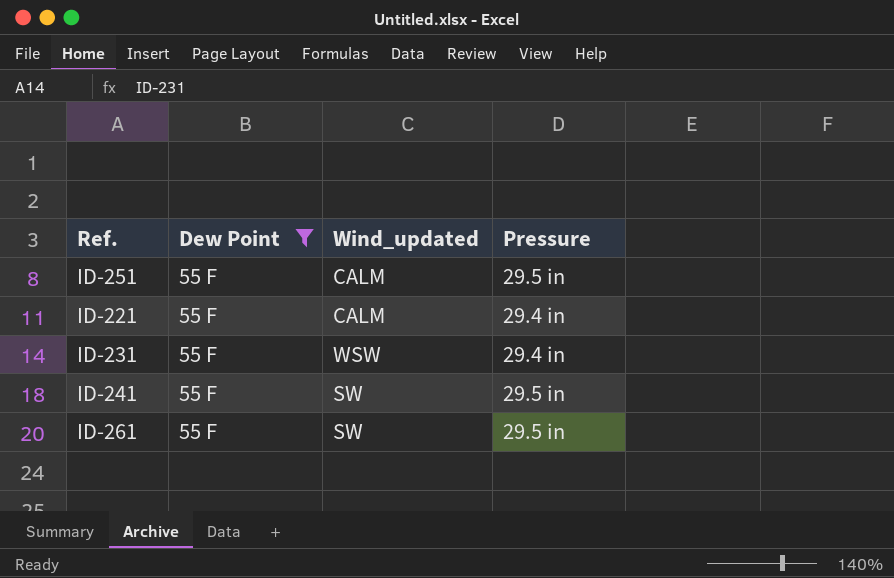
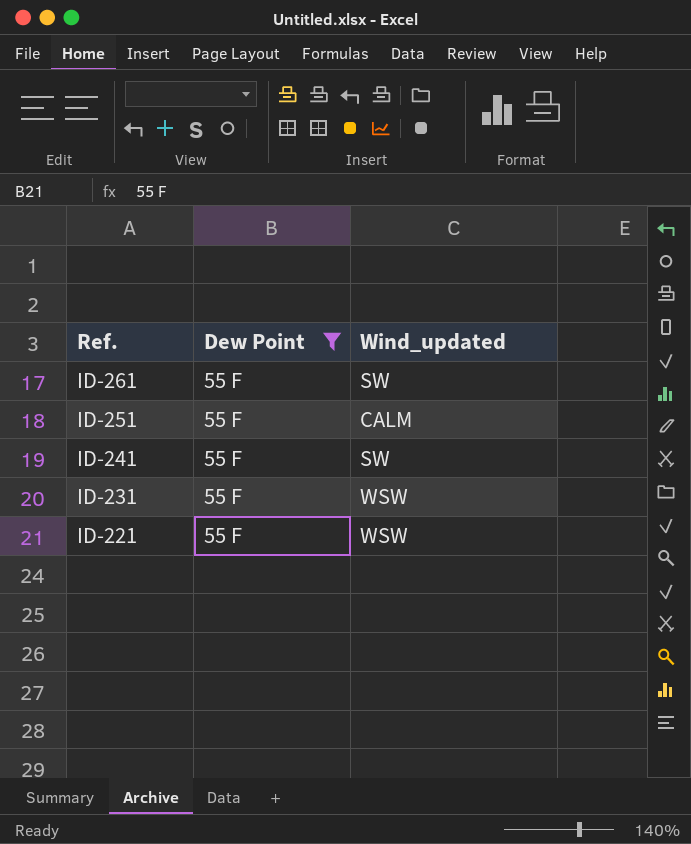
row order: none -> Ref. descending
column Pressure | position: 4 -> none
ID-221 | Wind_updated: CALM -> WSW

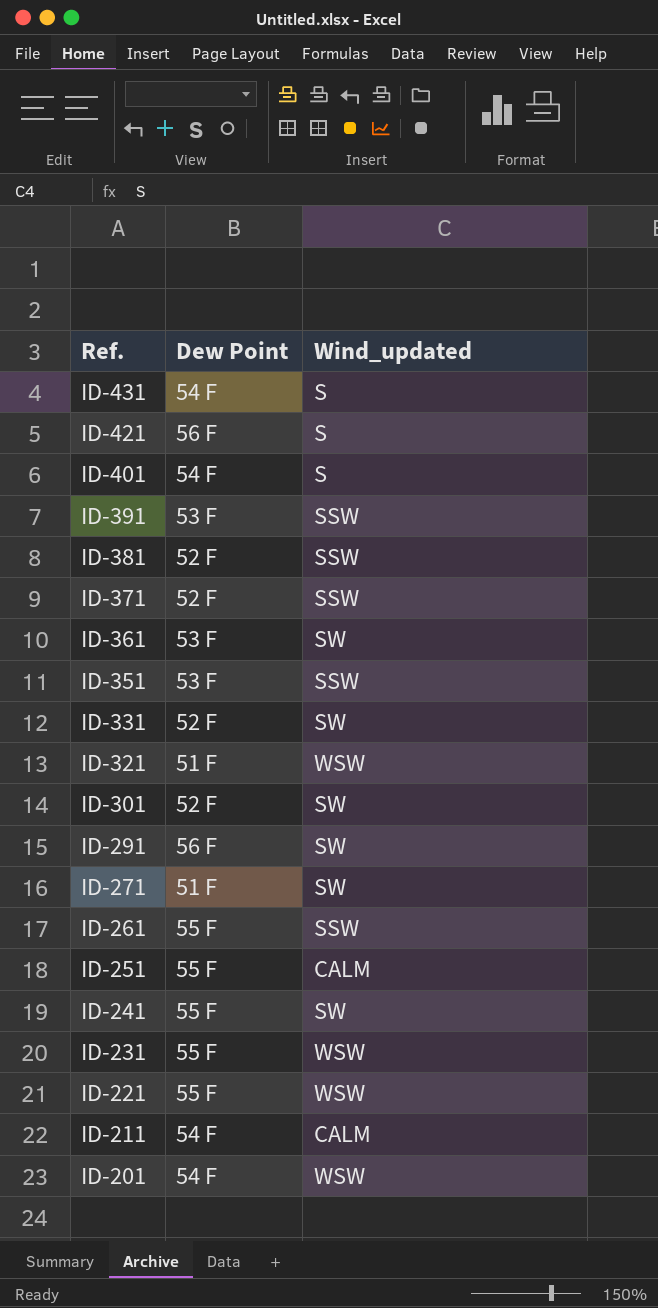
filter: Dew Point = 55 F -> none
ID-261 | Wind_updated: SW -> SSW

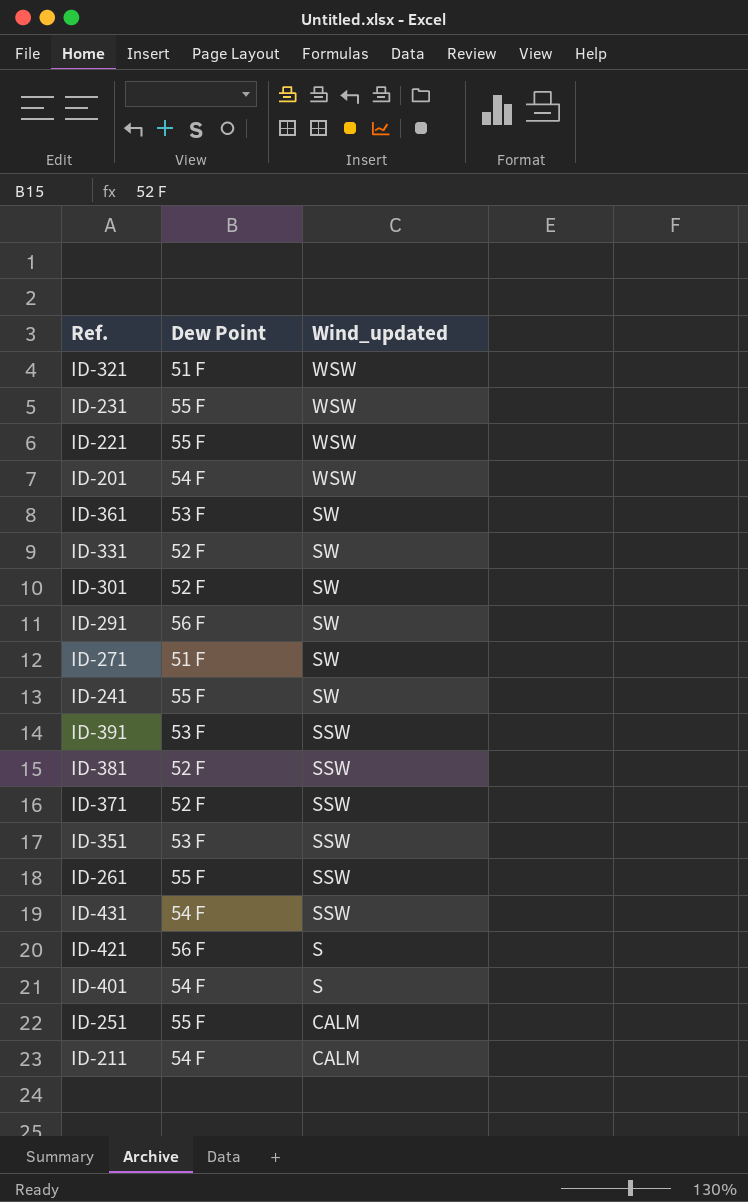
row order: Ref. descending -> Wind_updated descending
ID-431 | Wind_updated: S -> SSW

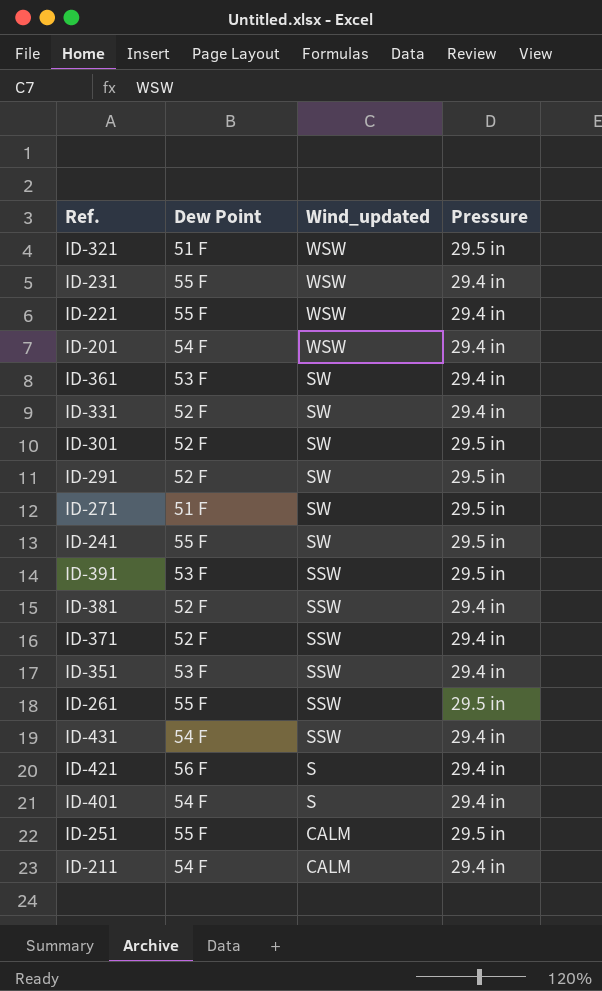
column Pressure | position: none -> 4
ID-291 | Dew Point: 56 F -> 52 F

